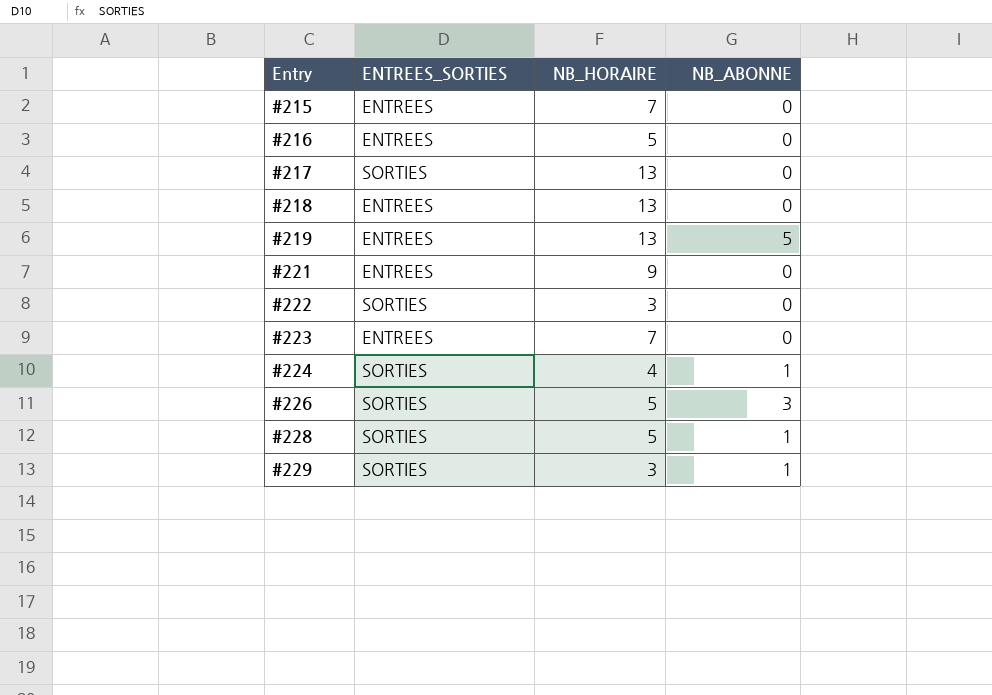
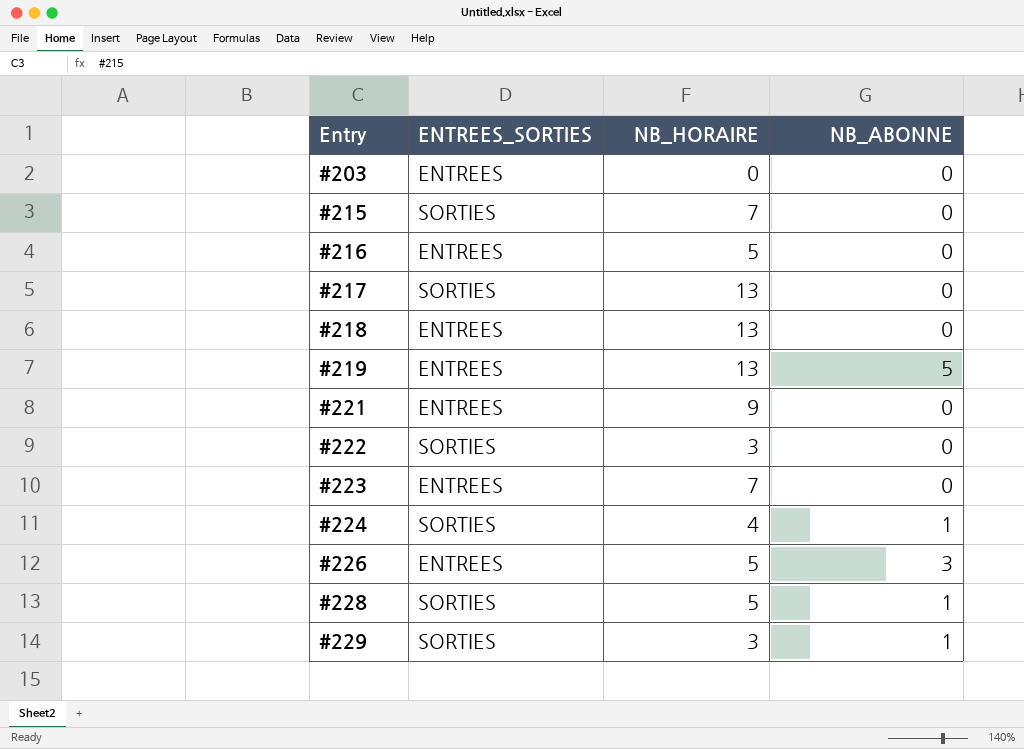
row #203: none -> ENTREES | 0 | 0
#215 | ENTREES_SORTIES: ENTREES -> SORTIES
#226 | ENTREES_SORTIES: SORTIES -> ENTREES

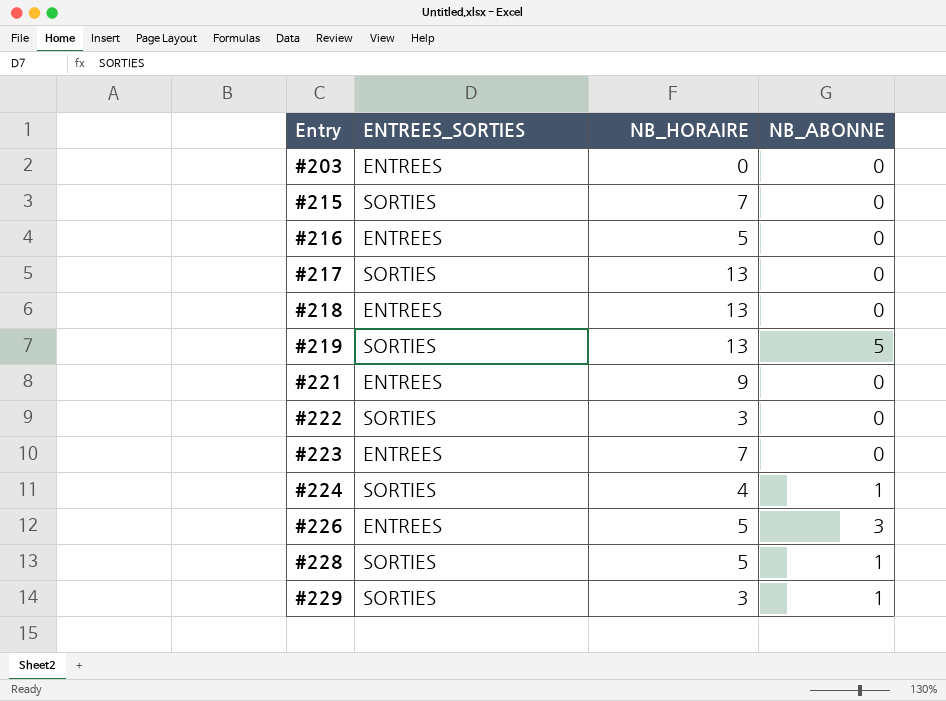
#219 | ENTREES_SORTIES: ENTREES -> SORTIES

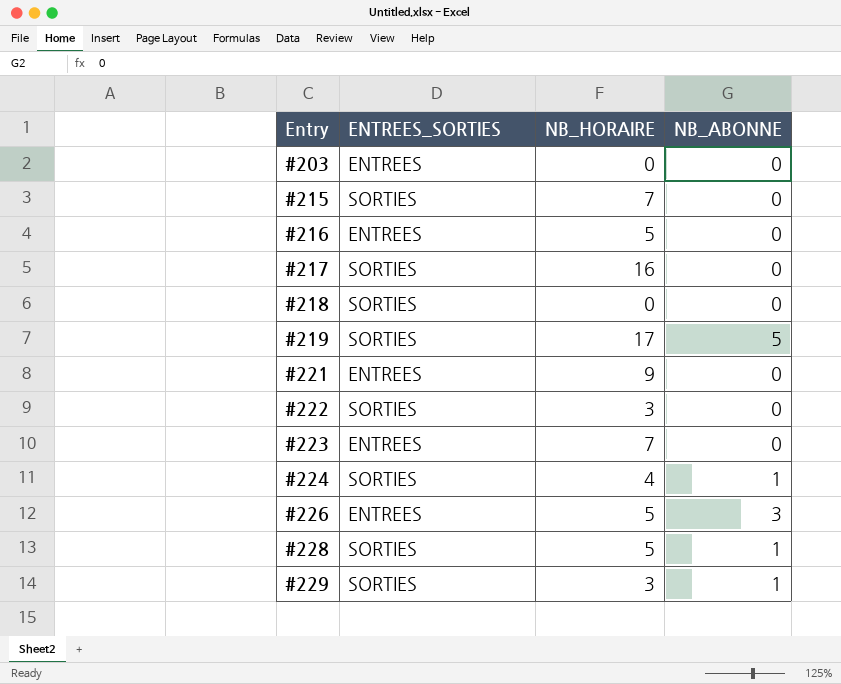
#217 | NB_HORAIRE: 13 -> 16
#218 | ENTREES_SORTIES: ENTREES -> SORTIES
#218 | NB_HORAIRE: 13 -> 0
#219 | NB_HORAIRE: 13 -> 17

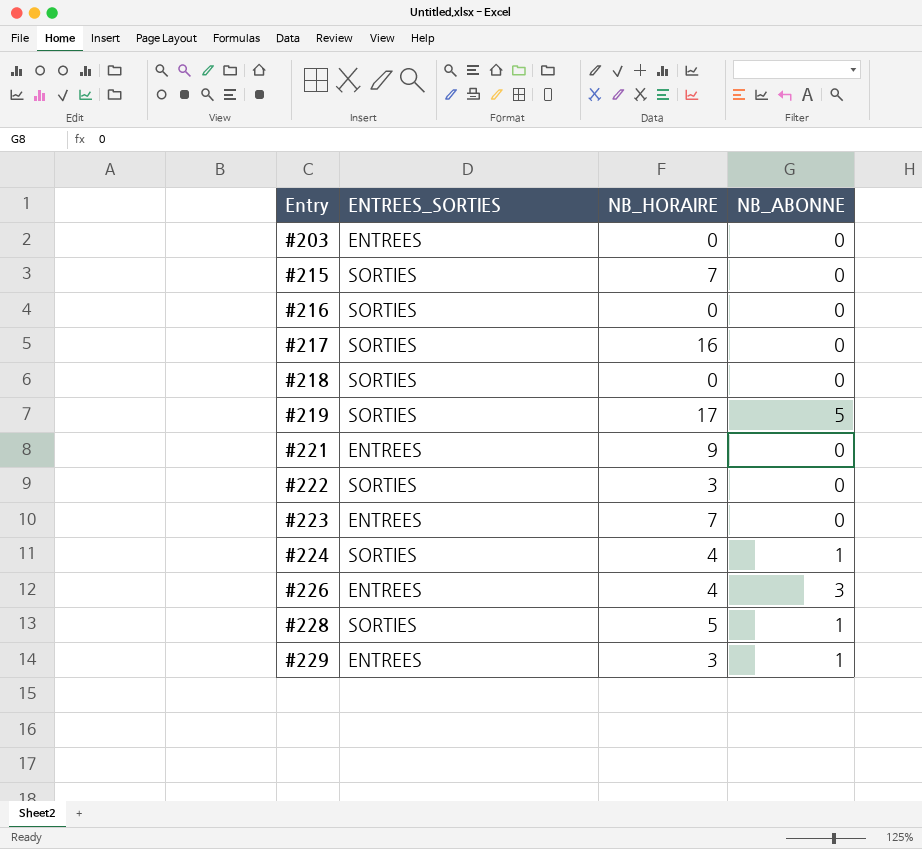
#216 | ENTREES_SORTIES: ENTREES -> SORTIES
#216 | NB_HORAIRE: 5 -> 0
#226 | NB_HORAIRE: 5 -> 4
#229 | ENTREES_SORTIES: SORTIES -> ENTREES

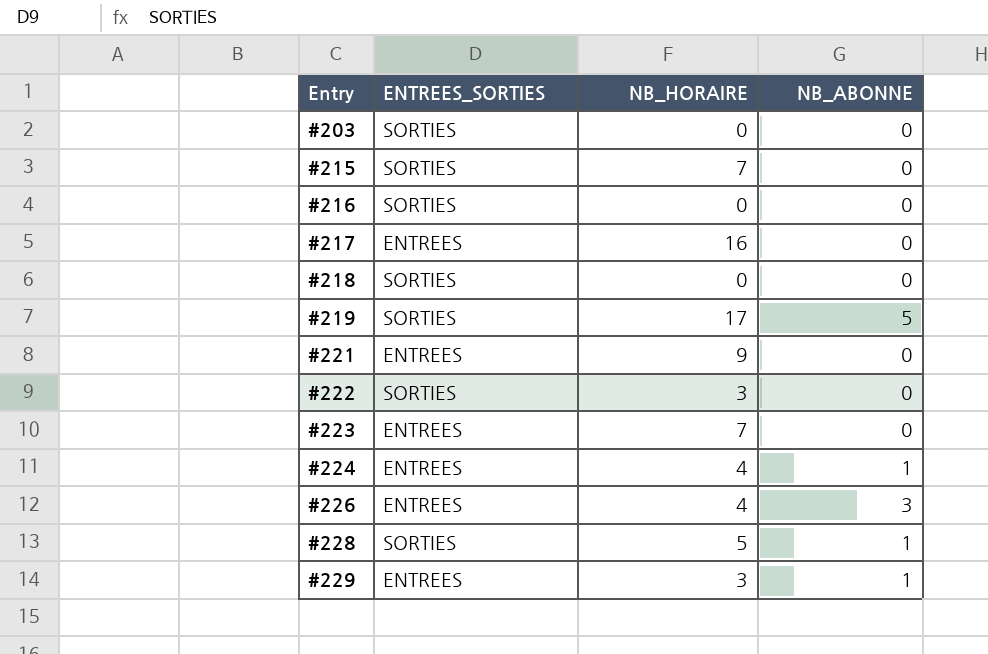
#203 | ENTREES_SORTIES: ENTREES -> SORTIES
#217 | ENTREES_SORTIES: SORTIES -> ENTREES
#224 | ENTREES_SORTIES: SORTIES -> ENTREES

